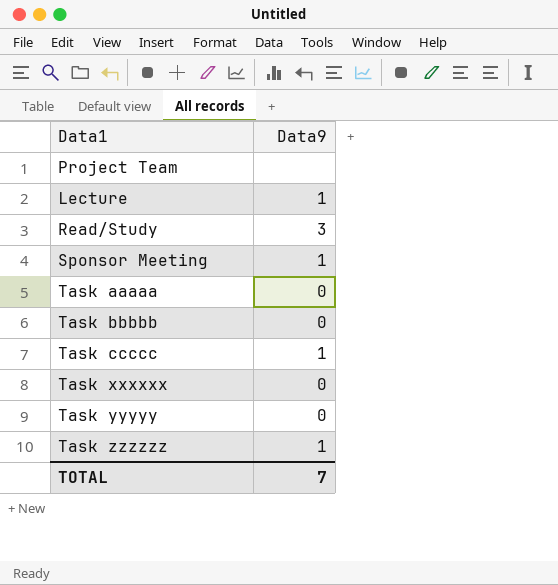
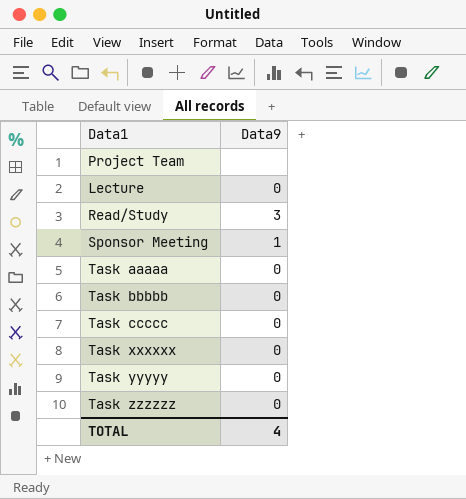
Lecture | Data9: 1 -> 0
Task ccccc | Data9: 1 -> 0
Task zzzzzz | Data9: 1 -> 0
TOTAL | Data9: 7 -> 4

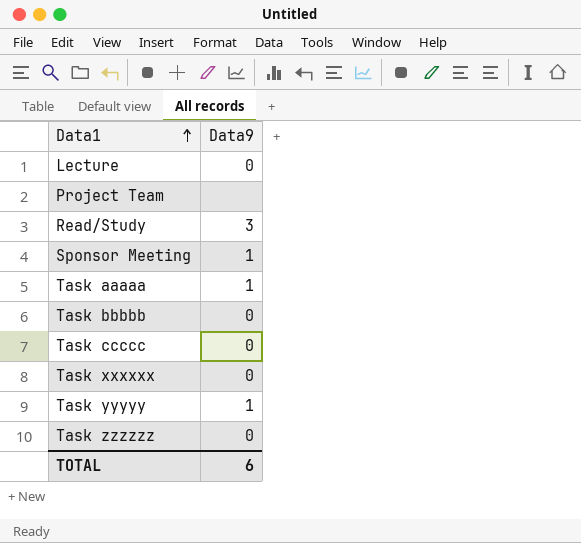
row order: none -> Data1 ascending
Task aaaaa | Data9: 0 -> 1
Task yyyyy | Data9: 0 -> 1
TOTAL | Data9: 4 -> 6

